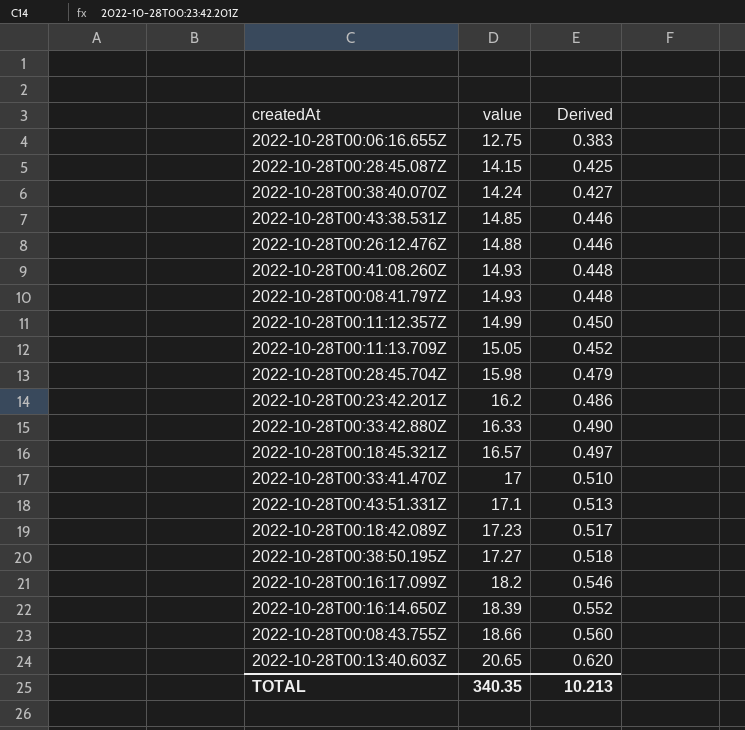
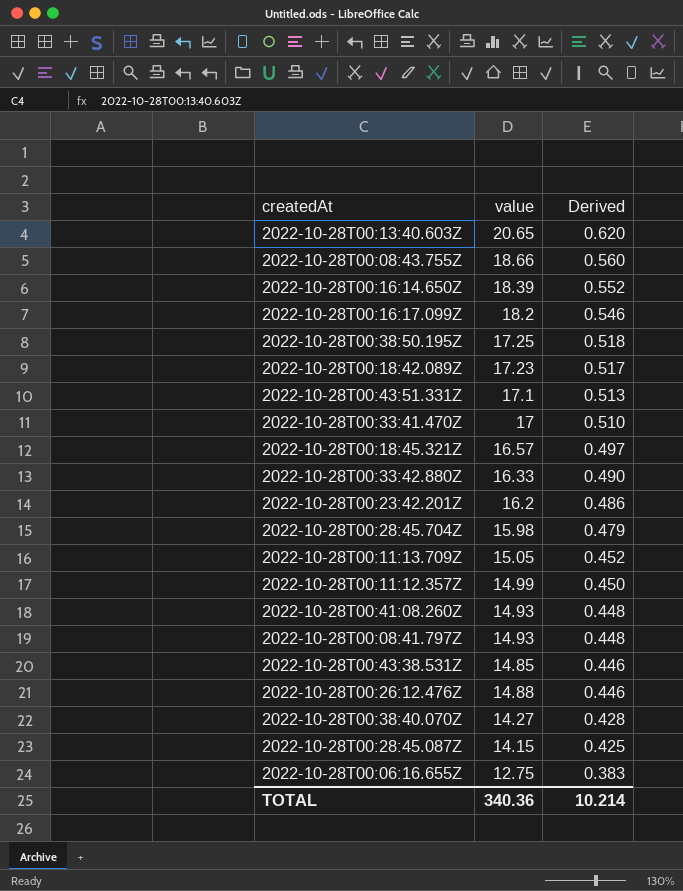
row order: value ascending -> Derived descending
2022-10-28T00:38:50.195Z | value: 17.27 -> 17.25
2022-10-28T00:38:40.070Z | value: 14.24 -> 14.27
2022-10-28T00:38:40.070Z | Derived: 0.427 -> 0.428
TOTAL | value: 340.35 -> 340.36
TOTAL | Derived: 10.213 -> 10.214

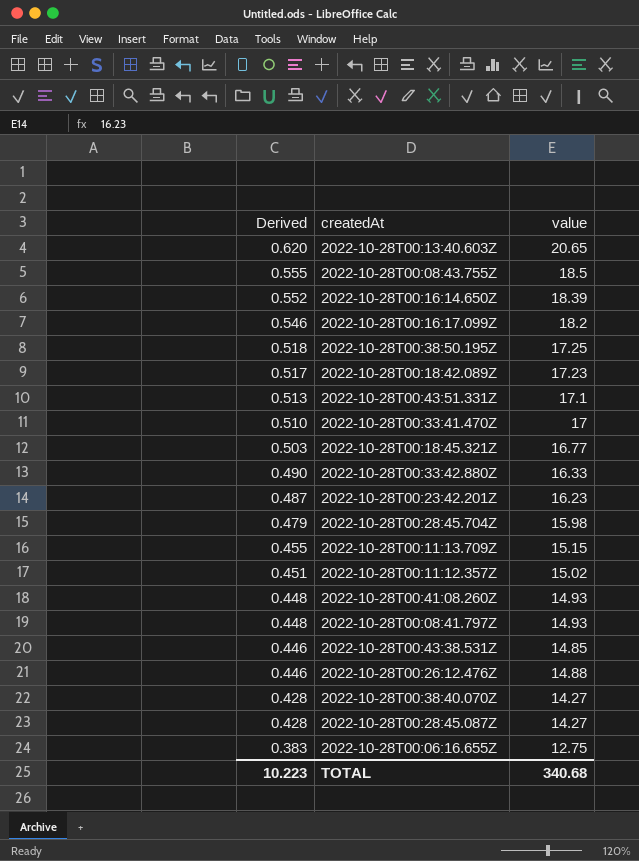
column Derived | position: 3 -> 1
2022-10-28T00:08:43.755Z | Derived: 0.560 -> 0.555
2022-10-28T00:08:43.755Z | value: 18.66 -> 18.5
2022-10-28T00:18:45.321Z | Derived: 0.497 -> 0.503
2022-10-28T00:18:45.321Z | value: 16.57 -> 16.77
2022-10-28T00:23:42.201Z | Derived: 0.486 -> 0.487
2022-10-28T00:23:42.201Z | value: 16.2 -> 16.23
2022-10-28T00:11:13.709Z | Derived: 0.452 -> 0.455
2022-10-28T00:11:13.709Z | value: 15.05 -> 15.15
2022-10-28T00:11:12.357Z | Derived: 0.450 -> 0.451
2022-10-28T00:11:12.357Z | value: 14.99 -> 15.02
2022-10-28T00:28:45.087Z | Derived: 0.425 -> 0.428
2022-10-28T00:28:45.087Z | value: 14.15 -> 14.27
TOTAL | Derived: 10.214 -> 10.223
TOTAL | value: 340.36 -> 340.68

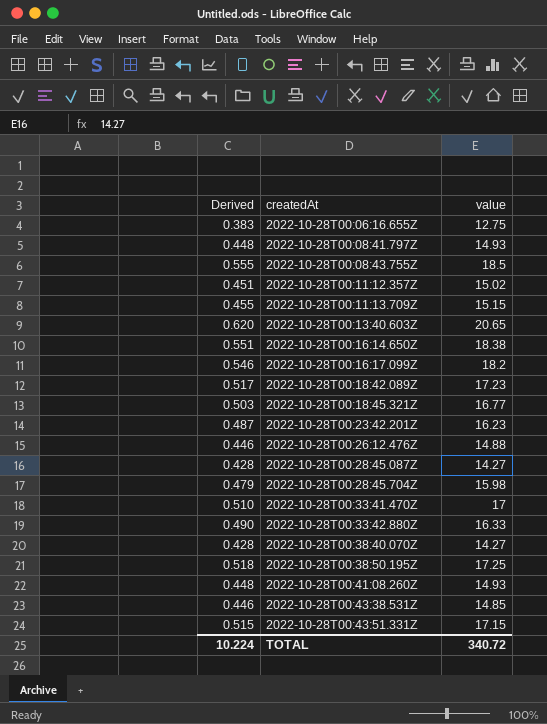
row order: Derived descending -> createdAt ascending
2022-10-28T00:16:14.650Z | Derived: 0.552 -> 0.551
2022-10-28T00:16:14.650Z | value: 18.39 -> 18.38
2022-10-28T00:43:51.331Z | Derived: 0.513 -> 0.515
2022-10-28T00:43:51.331Z | value: 17.1 -> 17.15
TOTAL | Derived: 10.223 -> 10.224
TOTAL | value: 340.68 -> 340.72

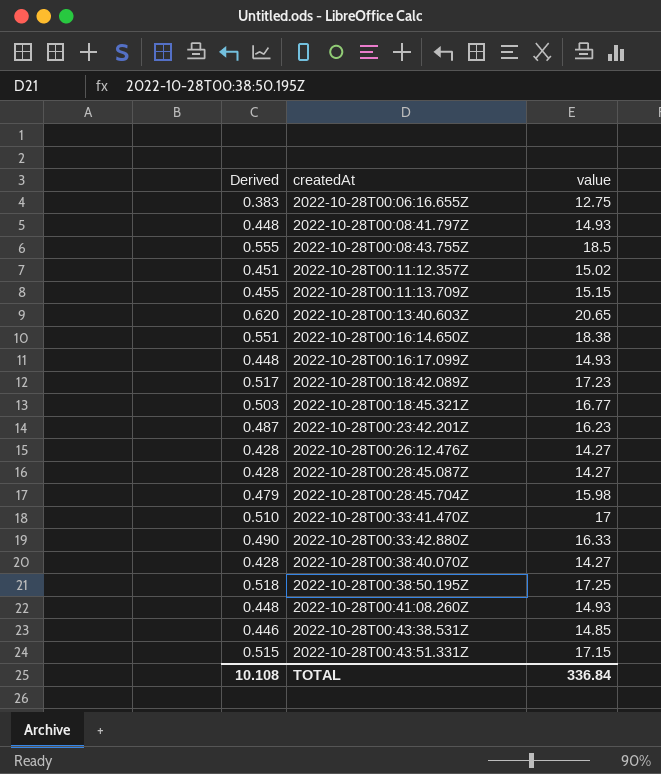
2022-10-28T00:16:17.099Z | Derived: 0.546 -> 0.448
2022-10-28T00:16:17.099Z | value: 18.2 -> 14.93
2022-10-28T00:26:12.476Z | Derived: 0.446 -> 0.428
2022-10-28T00:26:12.476Z | value: 14.88 -> 14.27
TOTAL | Derived: 10.224 -> 10.108
TOTAL | value: 340.72 -> 336.84

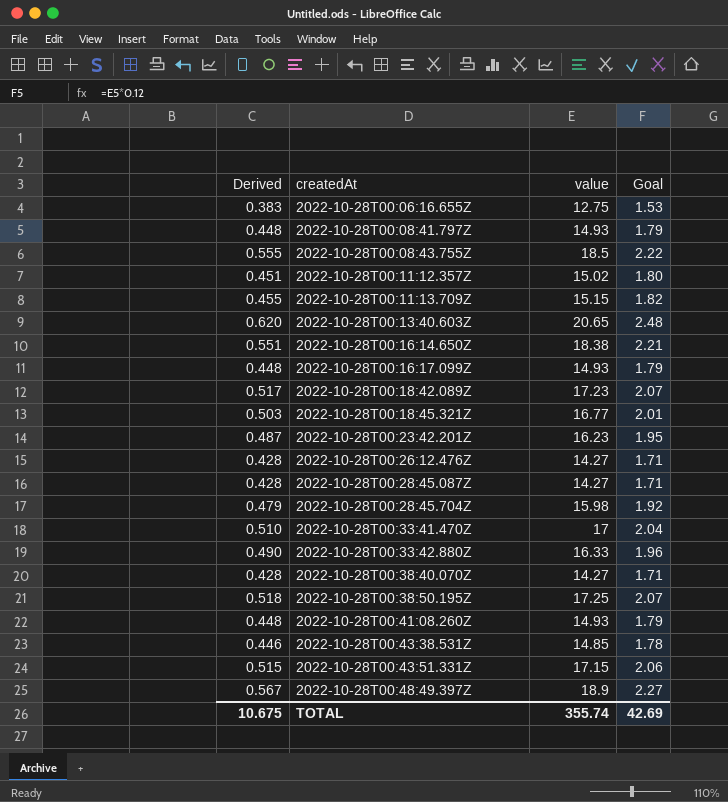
column Goal | formula: none -> [value] * 0.12
row 2022-10-28T00:48:49.397Z: none -> 0.567 | 18.9 | 2.27
TOTAL | Derived: 10.108 -> 10.675
TOTAL | value: 336.84 -> 355.74

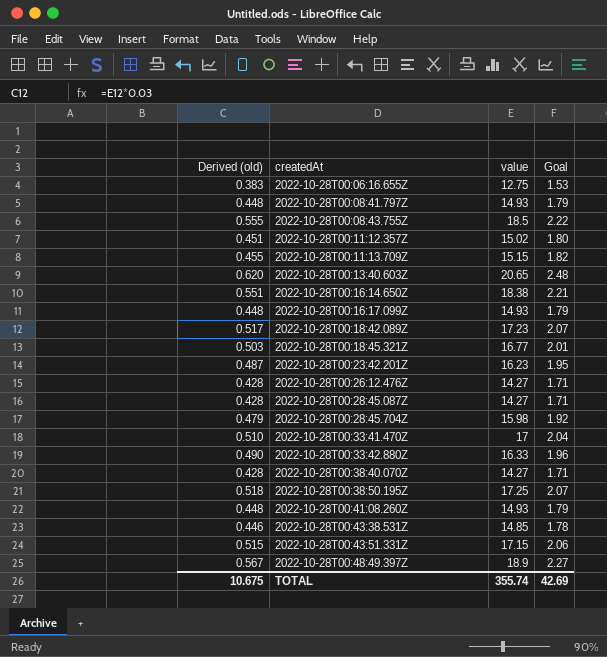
column name: Derived -> Derived (old)

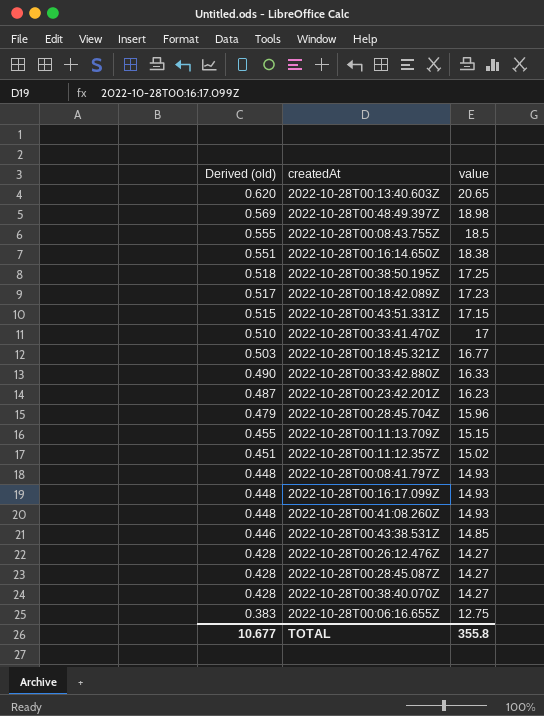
row order: createdAt ascending -> Derived (old) descending
column Goal | formula: [value] * 0.12 -> none
2022-10-28T00:48:49.397Z | Derived (old): 0.567 -> 0.569
2022-10-28T00:48:49.397Z | value: 18.9 -> 18.98
2022-10-28T00:28:45.704Z | value: 15.98 -> 15.96
TOTAL | Derived (old): 10.675 -> 10.677
TOTAL | value: 355.74 -> 355.8

